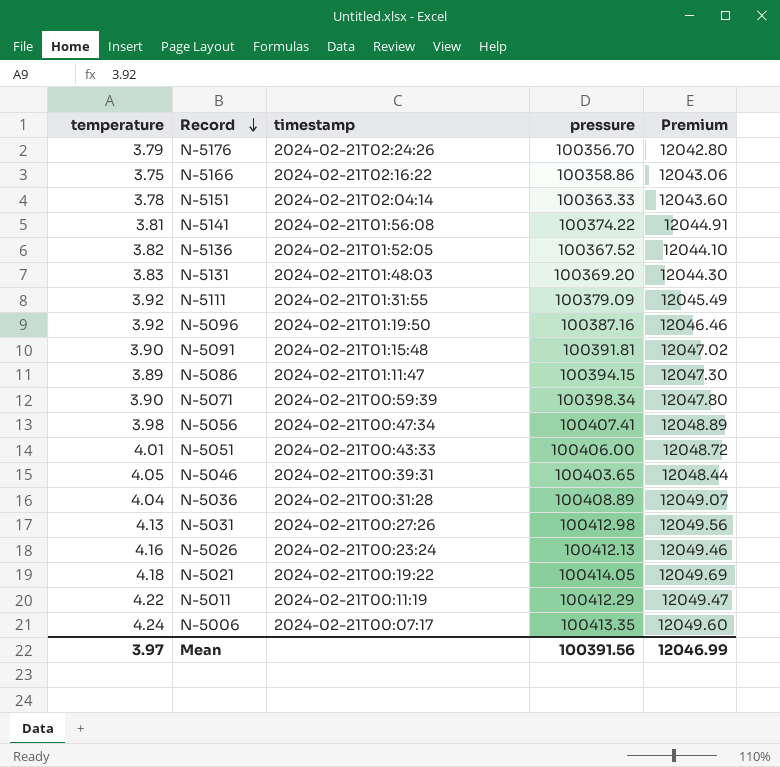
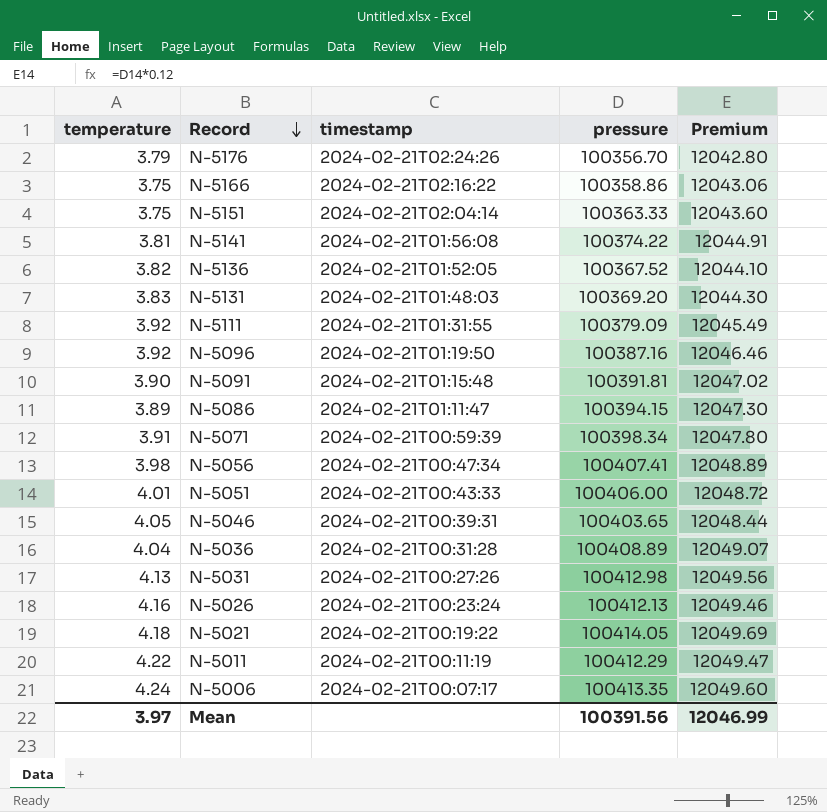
N-5151 | temperature: 3.78 -> 3.75
N-5071 | temperature: 3.90 -> 3.91

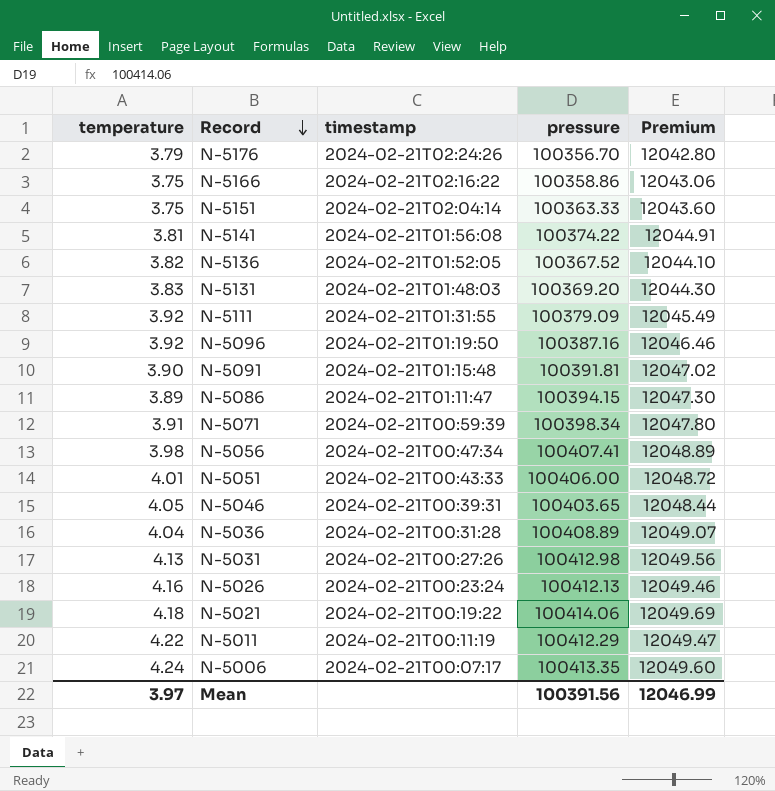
N-5021 | pressure: 100414.05 -> 100414.06

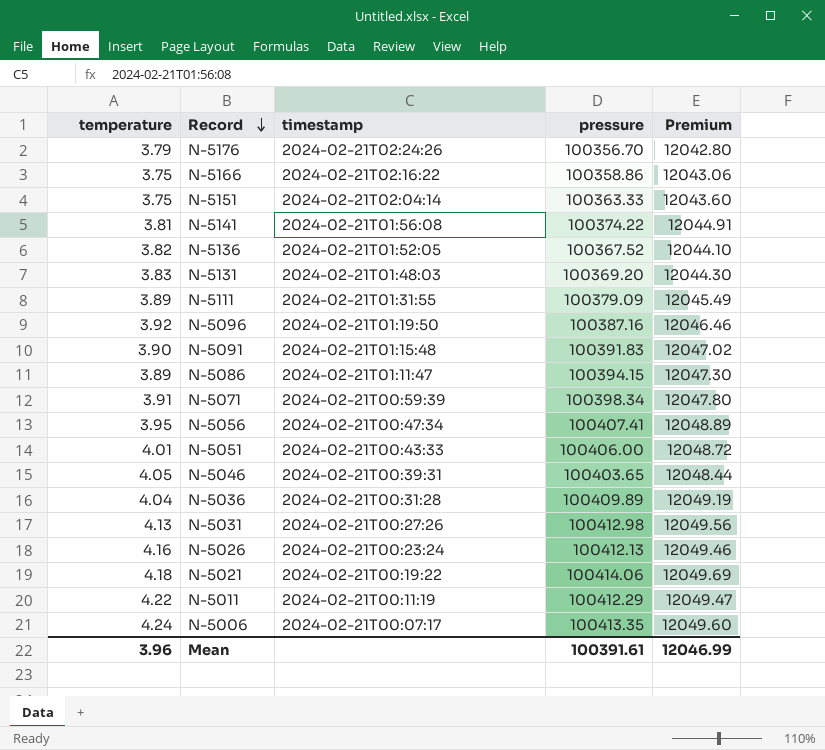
N-5111 | temperature: 3.92 -> 3.89
N-5091 | pressure: 100391.81 -> 100391.83
N-5056 | temperature: 3.98 -> 3.95
N-5036 | pressure: 100408.89 -> 100409.89
N-5036 | Premium: 12049.07 -> 12049.19
Mean | temperature: 3.97 -> 3.96
Mean | pressure: 100391.56 -> 100391.61

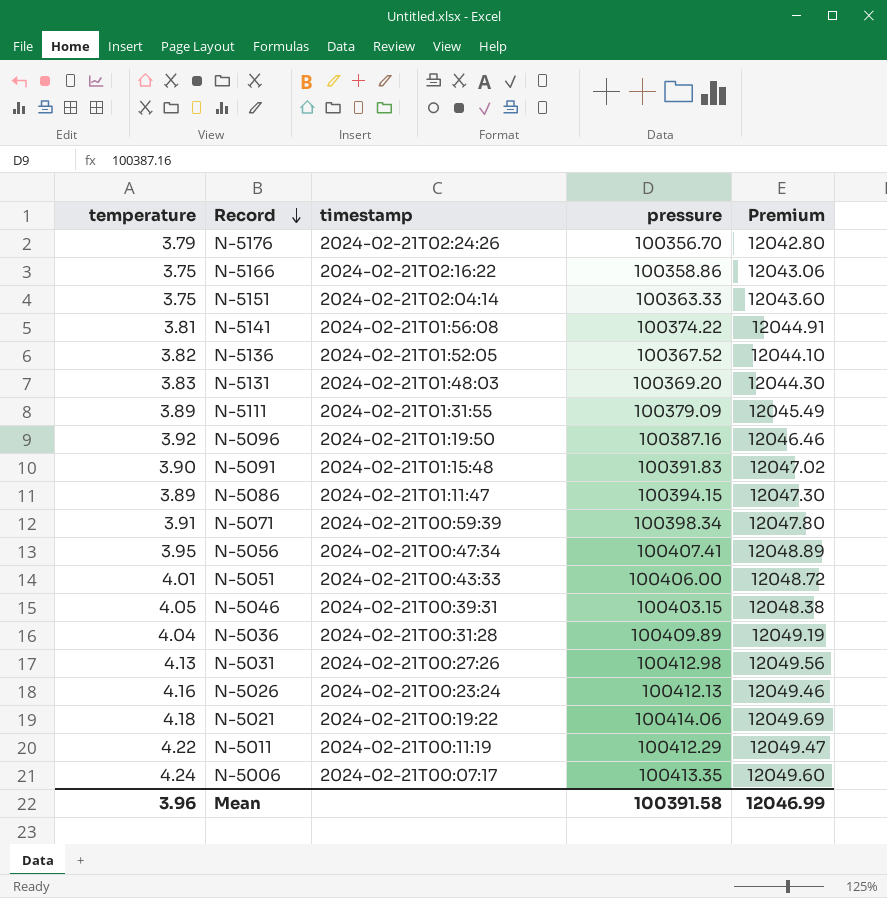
N-5046 | pressure: 100403.65 -> 100403.15
N-5046 | Premium: 12048.44 -> 12048.38
Mean | pressure: 100391.61 -> 100391.58

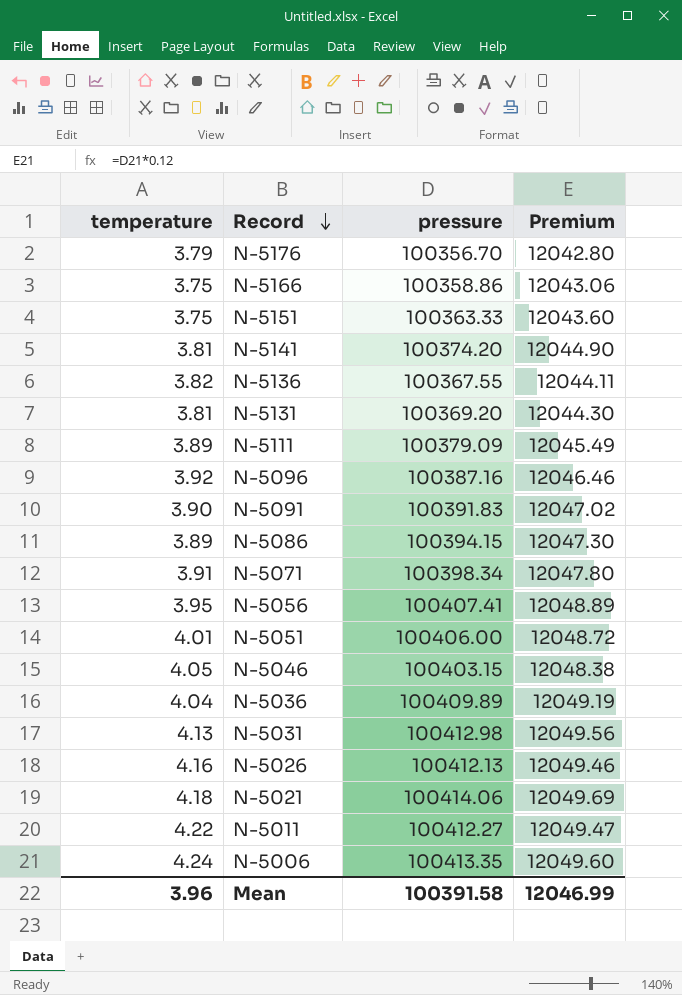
column timestamp | position: 3 -> none
N-5141 | pressure: 100374.22 -> 100374.20
N-5141 | Premium: 12044.91 -> 12044.90
N-5136 | pressure: 100367.52 -> 100367.55
N-5136 | Premium: 12044.10 -> 12044.11
N-5131 | temperature: 3.83 -> 3.81
N-5011 | pressure: 100412.29 -> 100412.27

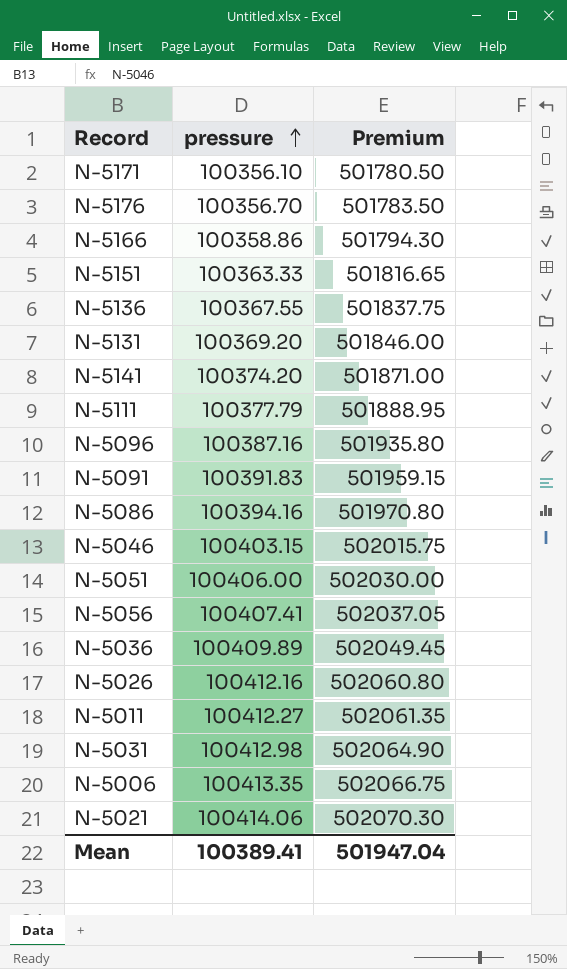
row order: Record descending -> pressure ascending
column temperature | position: 1 -> none
column Premium | formula: [pressure] * 0.12 -> [pressure] * 5
row N-5071: 3.91 | 100398.34 | 12047.80 -> none
row N-5171: none -> 100356.10 | 501780.50
N-5111 | pressure: 100379.09 -> 100377.79
N-5086 | pressure: 100394.15 -> 100394.16
N-5026 | pressure: 100412.13 -> 100412.16
Mean | pressure: 100391.58 -> 100389.41
Mean | Premium: 12046.99 -> 501947.04

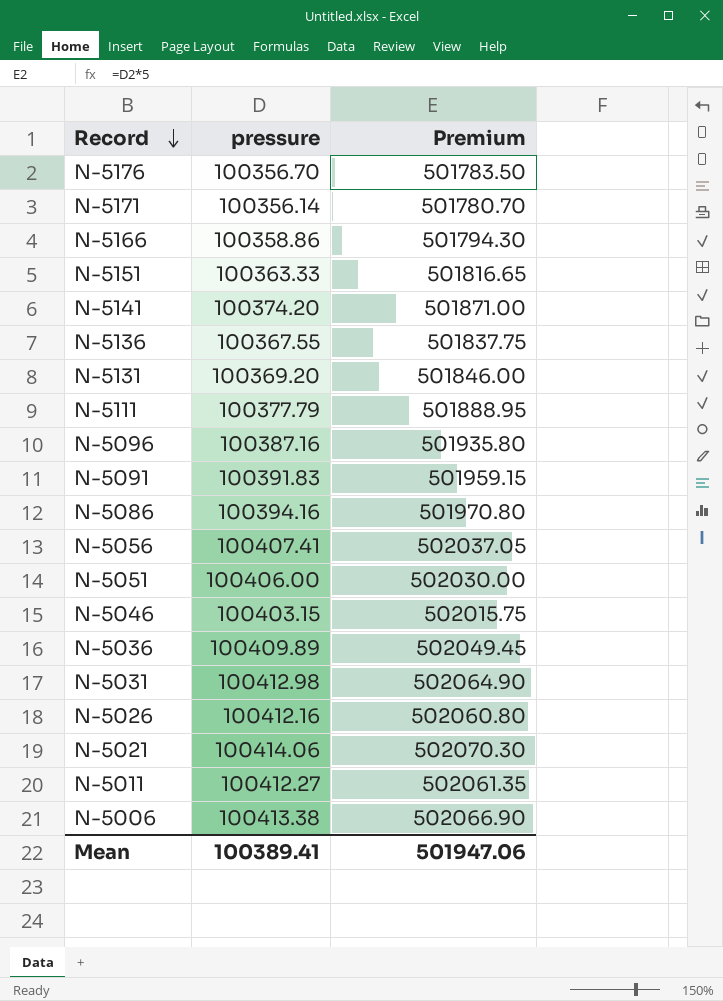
row order: pressure ascending -> Record descending
N-5171 | pressure: 100356.10 -> 100356.14
N-5171 | Premium: 501780.50 -> 501780.70
N-5006 | pressure: 100413.35 -> 100413.38
N-5006 | Premium: 502066.75 -> 502066.90
Mean | Premium: 501947.04 -> 501947.06

